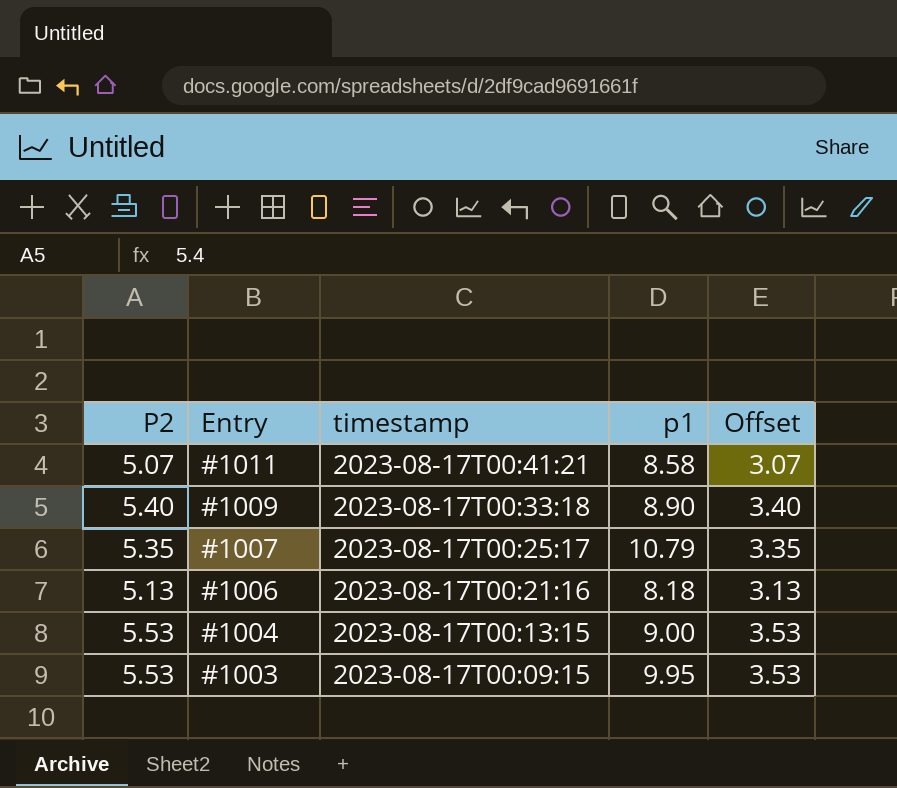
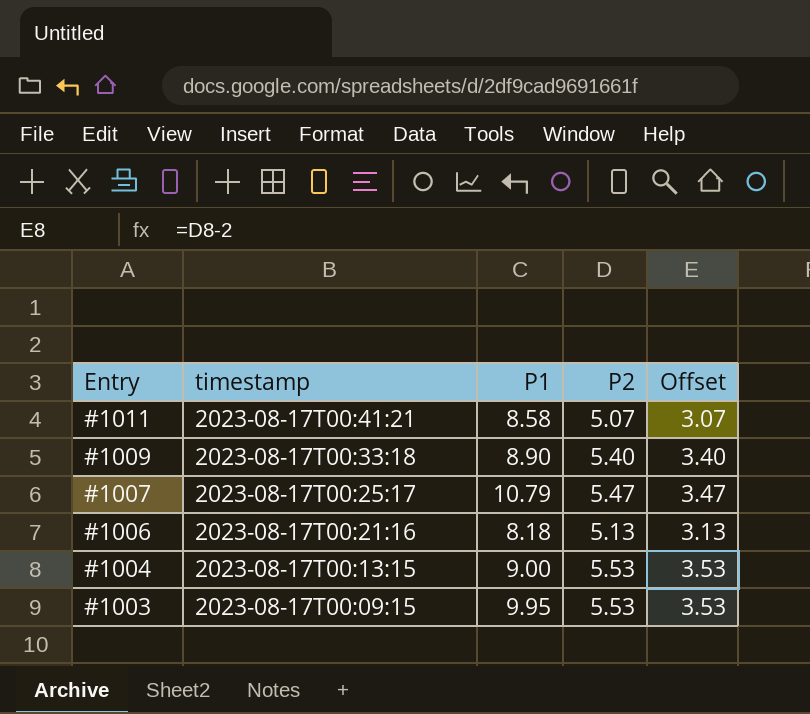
column name: p1 -> P1
column P2 | position: 1 -> 4
#1007 | P2: 5.35 -> 5.47
#1007 | Offset: 3.35 -> 3.47

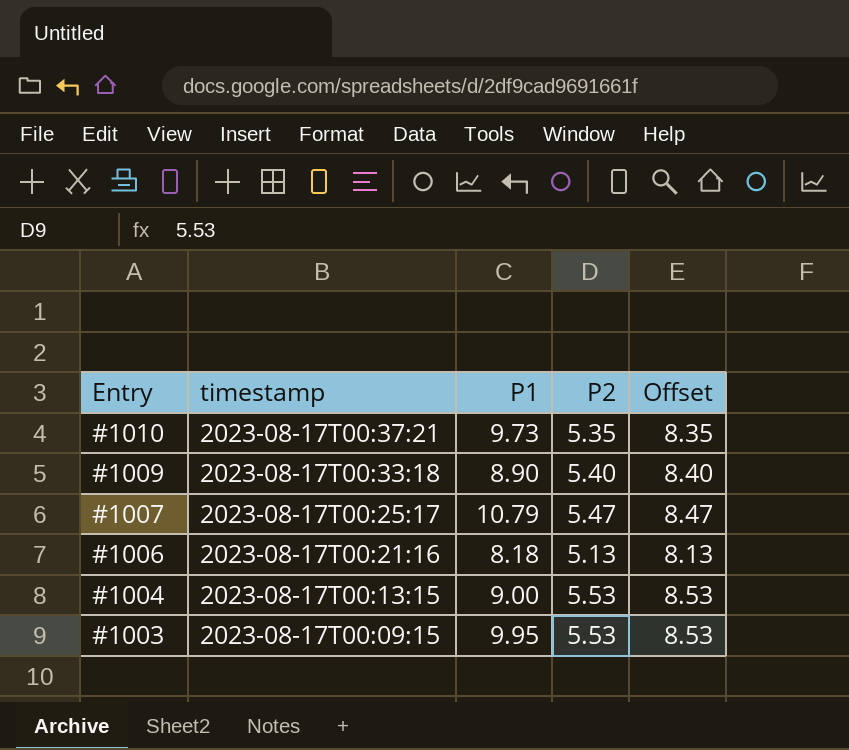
column Offset | formula: [P2] - 2 -> [P2] + 3
row #1011: 2023-08-17T00:41:21 | 8.58 | 5.07 | 3.07 -> none
row #1010: none -> 2023-08-17T00:37:21 | 9.73 | 5.35 | 8.35

